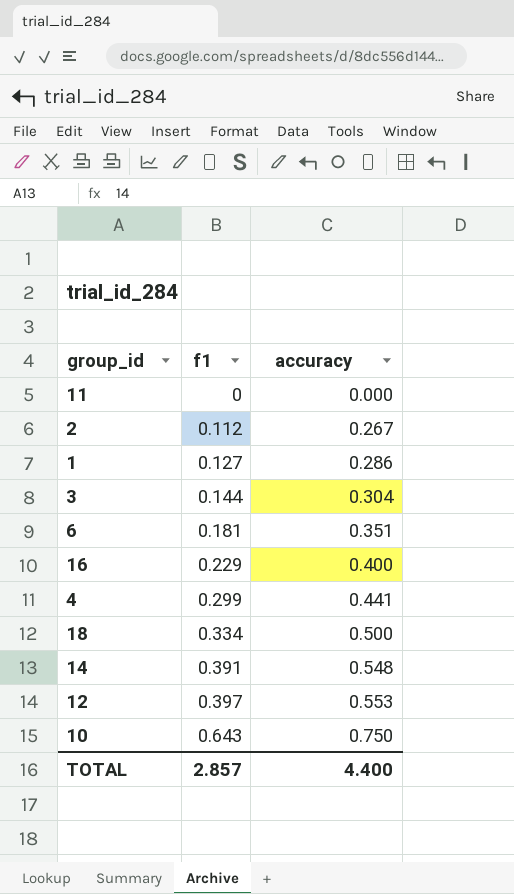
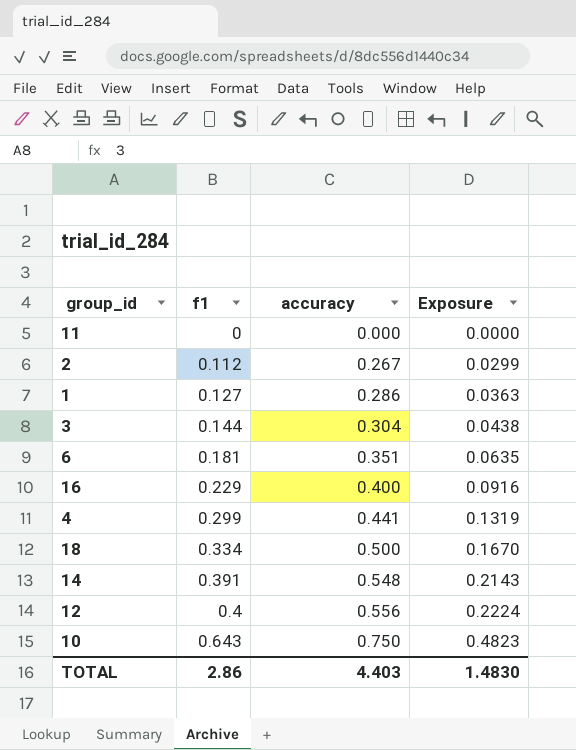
column Exposure | formula: none -> [f1] * [accuracy]
12 | f1: 0.397 -> 0.4
12 | accuracy: 0.553 -> 0.556
TOTAL | f1: 2.857 -> 2.86
TOTAL | accuracy: 4.400 -> 4.403

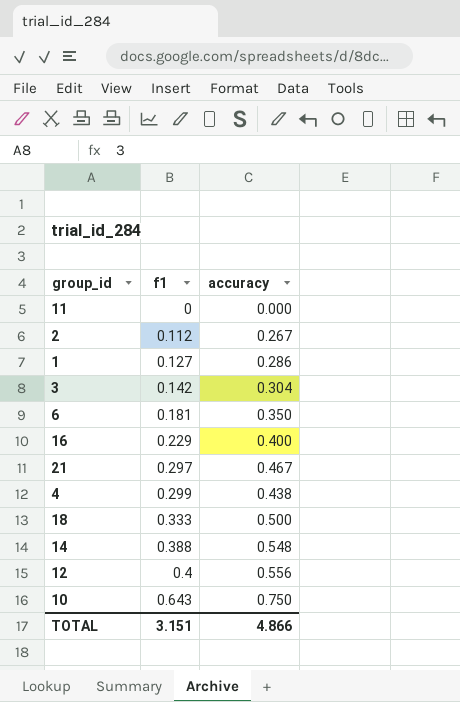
column Exposure | formula: [f1] * [accuracy] -> none
3 | f1: 0.144 -> 0.142
6 | accuracy: 0.351 -> 0.350
row 21: none -> 0.297 | 0.467
4 | accuracy: 0.441 -> 0.438
18 | f1: 0.334 -> 0.333
14 | f1: 0.391 -> 0.388
TOTAL | f1: 2.86 -> 3.151
TOTAL | accuracy: 4.403 -> 4.866

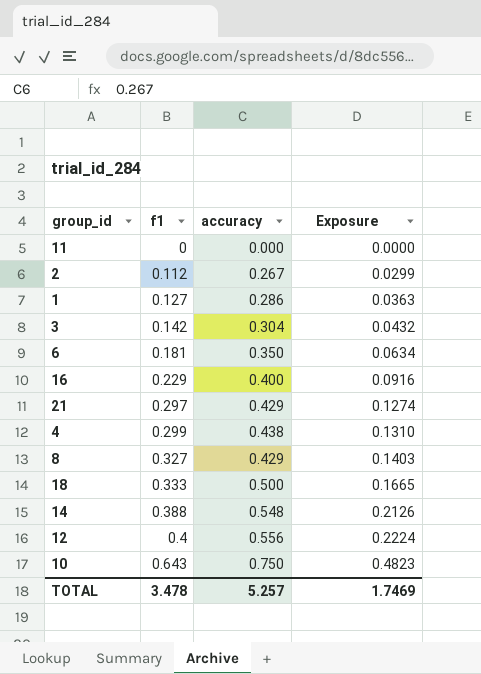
column Exposure | formula: none -> [f1] * [accuracy]
21 | accuracy: 0.467 -> 0.429
row 8: none -> 0.327 | 0.429 | 0.1403
TOTAL | f1: 3.151 -> 3.478
TOTAL | accuracy: 4.866 -> 5.257

